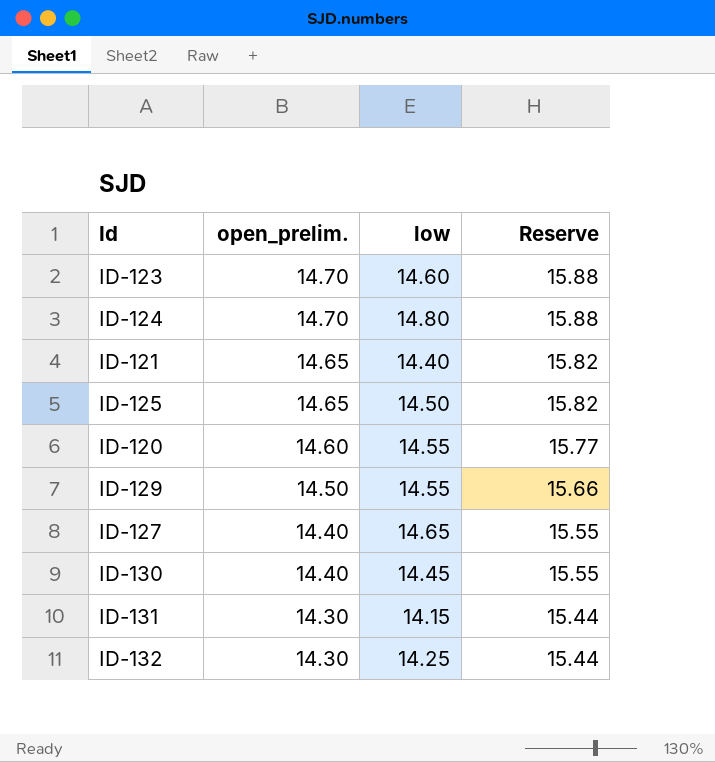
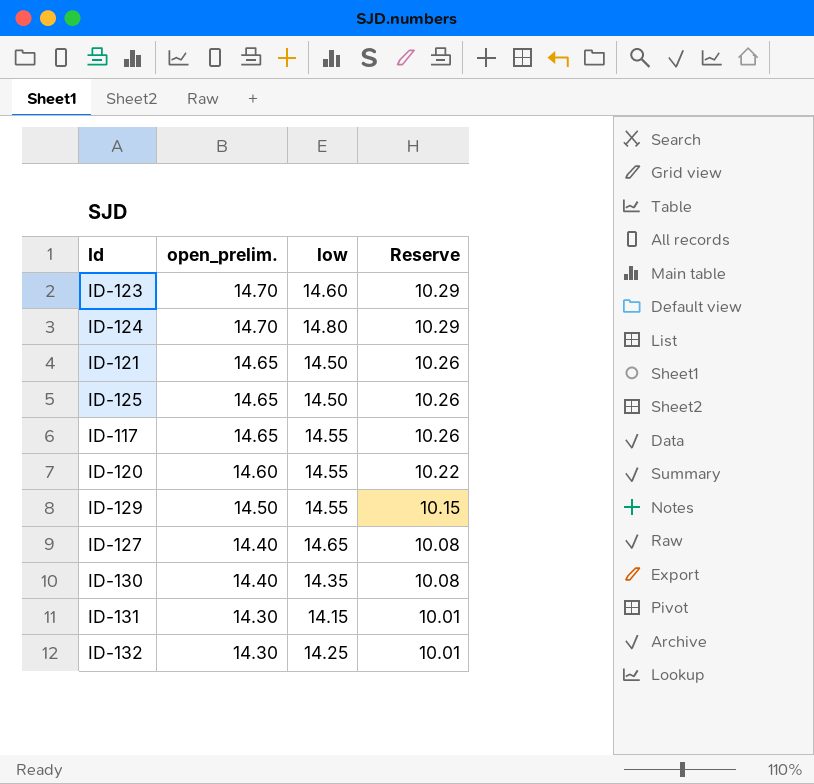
column Reserve | formula: [open_prelim.] * 1.08 -> [open_prelim.] * 0.7
ID-121 | low: 14.40 -> 14.50
row ID-117: none -> 14.65 | 14.55 | 10.26
ID-130 | low: 14.45 -> 14.35

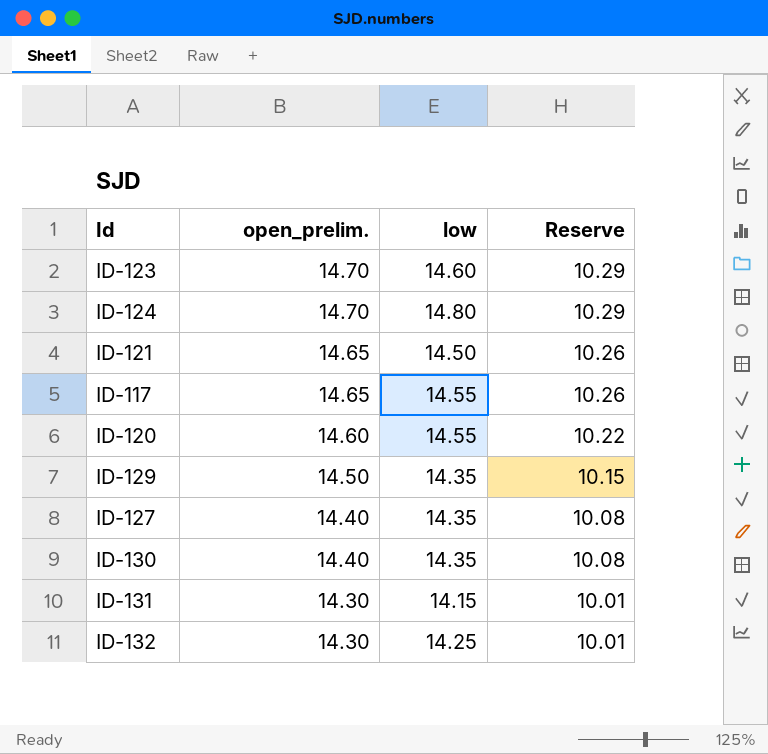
row ID-125: 14.65 | 14.50 | 10.26 -> none
ID-129 | low: 14.55 -> 14.35
ID-127 | low: 14.65 -> 14.35

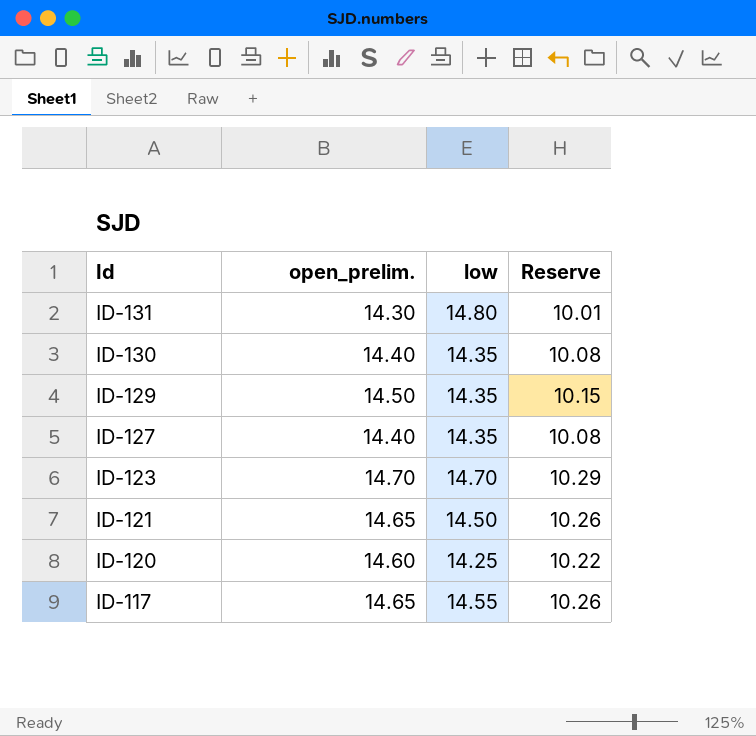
row order: open_prelim. descending -> Id descending
row ID-124: 14.70 | 14.80 | 10.29 -> none
row ID-132: 14.30 | 14.25 | 10.01 -> none
ID-131 | low: 14.15 -> 14.80
ID-123 | low: 14.60 -> 14.70
ID-120 | low: 14.55 -> 14.25

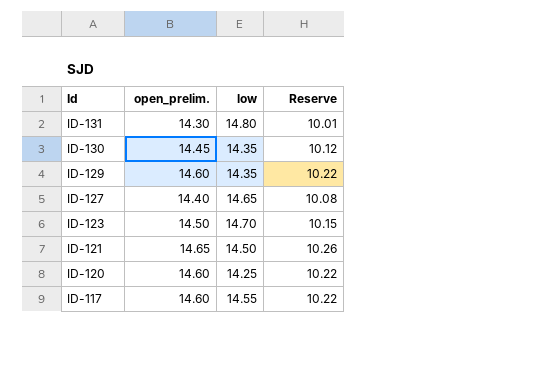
ID-130 | open_prelim.: 14.40 -> 14.45
ID-130 | Reserve: 10.08 -> 10.12
ID-129 | open_prelim.: 14.50 -> 14.60
ID-129 | Reserve: 10.15 -> 10.22
ID-127 | low: 14.35 -> 14.65
ID-123 | open_prelim.: 14.70 -> 14.50
ID-123 | Reserve: 10.29 -> 10.15
ID-117 | open_prelim.: 14.65 -> 14.60
ID-117 | Reserve: 10.26 -> 10.22

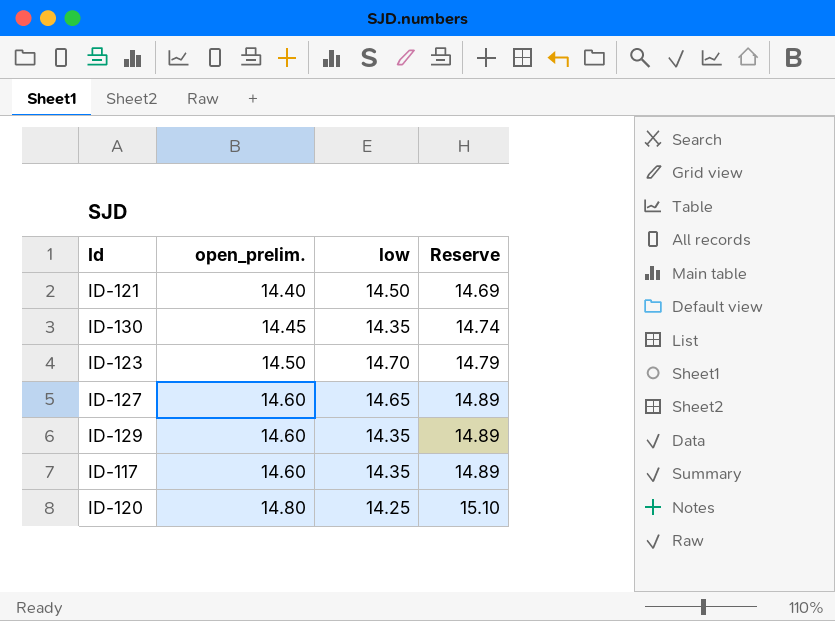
row order: Id descending -> open_prelim. ascending
column Reserve | formula: [open_prelim.] * 0.7 -> [open_prelim.] * 1.02
row ID-131: 14.30 | 14.80 | 10.01 -> none
ID-121 | open_prelim.: 14.65 -> 14.40
ID-127 | open_prelim.: 14.40 -> 14.60
ID-117 | low: 14.55 -> 14.35
ID-120 | open_prelim.: 14.60 -> 14.80

